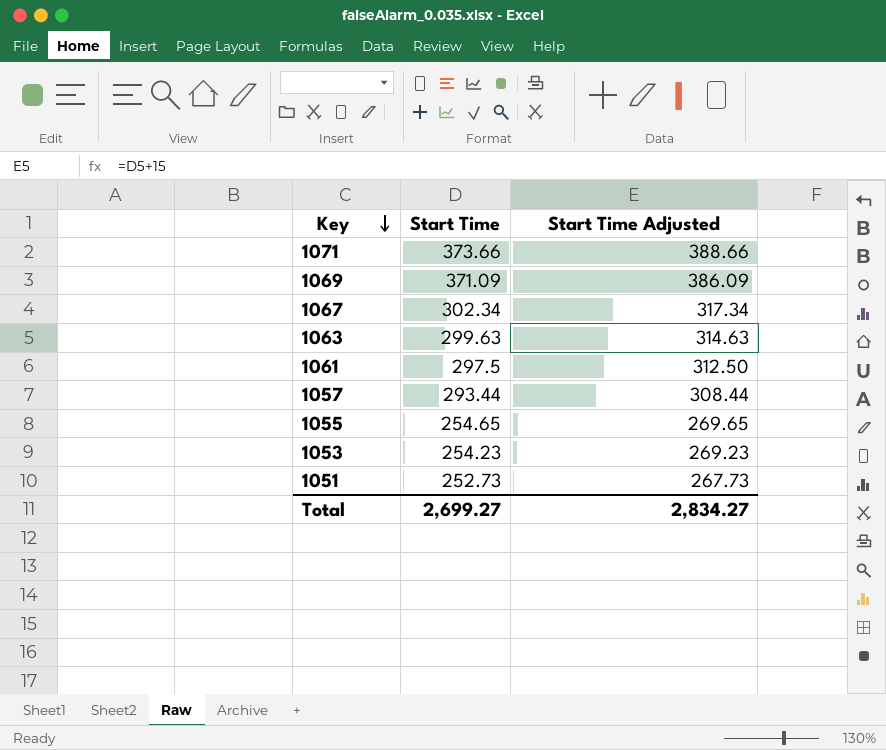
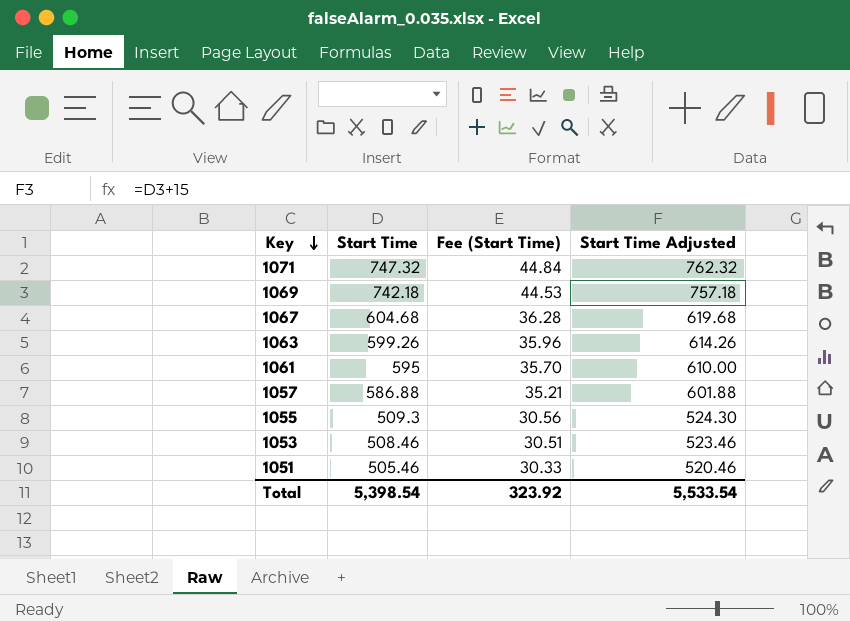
column Fee (Start Time) | formula: none -> [Start Time] * 0.06
1071 | Start Time: 373.66 -> 747.32
1071 | Start Time Adjusted: 388.66 -> 762.32
1069 | Start Time: 371.09 -> 742.18
1069 | Start Time Adjusted: 386.09 -> 757.18
1067 | Start Time: 302.34 -> 604.68
1067 | Start Time Adjusted: 317.34 -> 619.68
1063 | Start Time: 299.63 -> 599.26
1063 | Start Time Adjusted: 314.63 -> 614.26
1061 | Start Time: 297.5 -> 595
1061 | Start Time Adjusted: 312.50 -> 610.00
1057 | Start Time: 293.44 -> 586.88
1057 | Start Time Adjusted: 308.44 -> 601.88
1055 | Start Time: 254.65 -> 509.3
1055 | Start Time Adjusted: 269.65 -> 524.30
1053 | Start Time: 254.23 -> 508.46
1053 | Start Time Adjusted: 269.23 -> 523.46
1051 | Start Time: 252.73 -> 505.46
1051 | Start Time Adjusted: 267.73 -> 520.46
Total | Start Time: 2,699.27 -> 5,398.54
Total | Start Time Adjusted: 2,834.27 -> 5,533.54

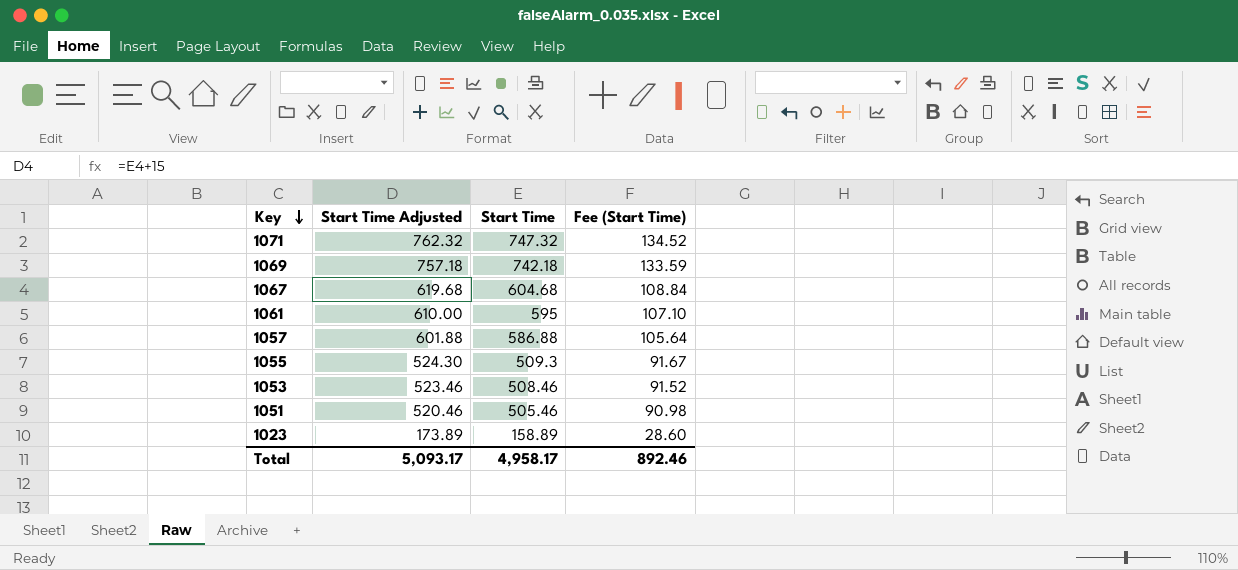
column Start Time Adjusted | position: 4 -> 2
column Fee (Start Time) | formula: [Start Time] * 0.06 -> [Start Time] * 0.18
row 1063: 599.26 | 35.96 | 614.26 -> none
row 1023: none -> 173.89 | 158.89 | 28.60
Total | Start Time Adjusted: 5,533.54 -> 5,093.17
Total | Start Time: 5,398.54 -> 4,958.17
Total | Fee (Start Time): 323.92 -> 892.46

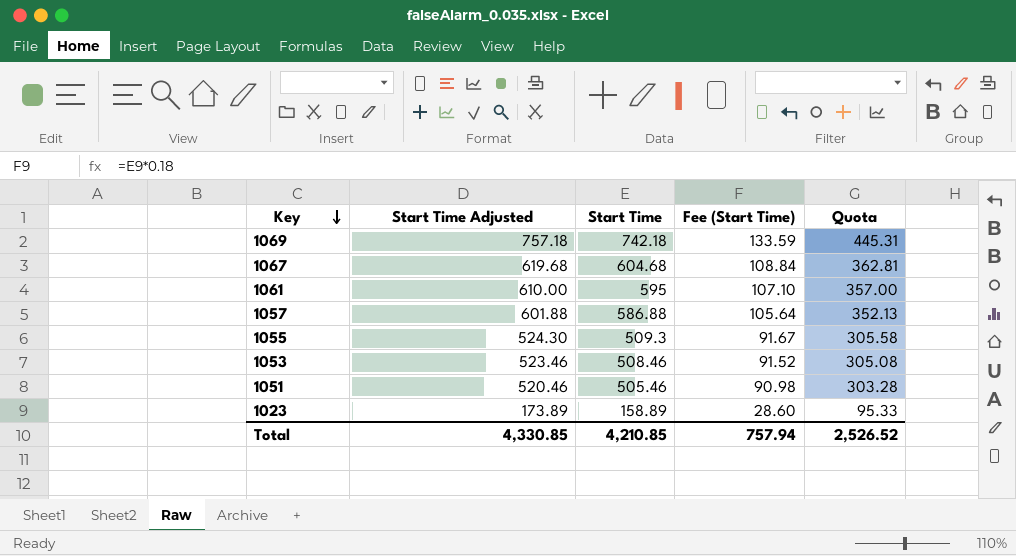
column Quota | formula: none -> [Start Time] * 0.6
row 1071: 762.32 | 747.32 | 134.52 -> none
Total | Start Time Adjusted: 5,093.17 -> 4,330.85
Total | Start Time: 4,958.17 -> 4,210.85
Total | Fee (Start Time): 892.46 -> 757.94

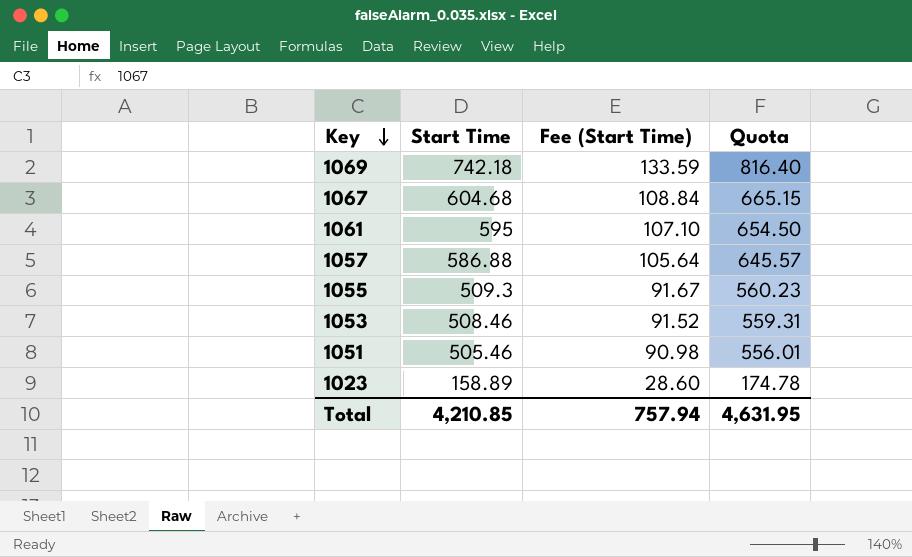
column Start Time Adjusted | formula: [Start Time] + 15 -> none
column Quota | formula: [Start Time] * 0.6 -> [Start Time] * 1.1
Total | Quota: 2,526.52 -> 4,631.95

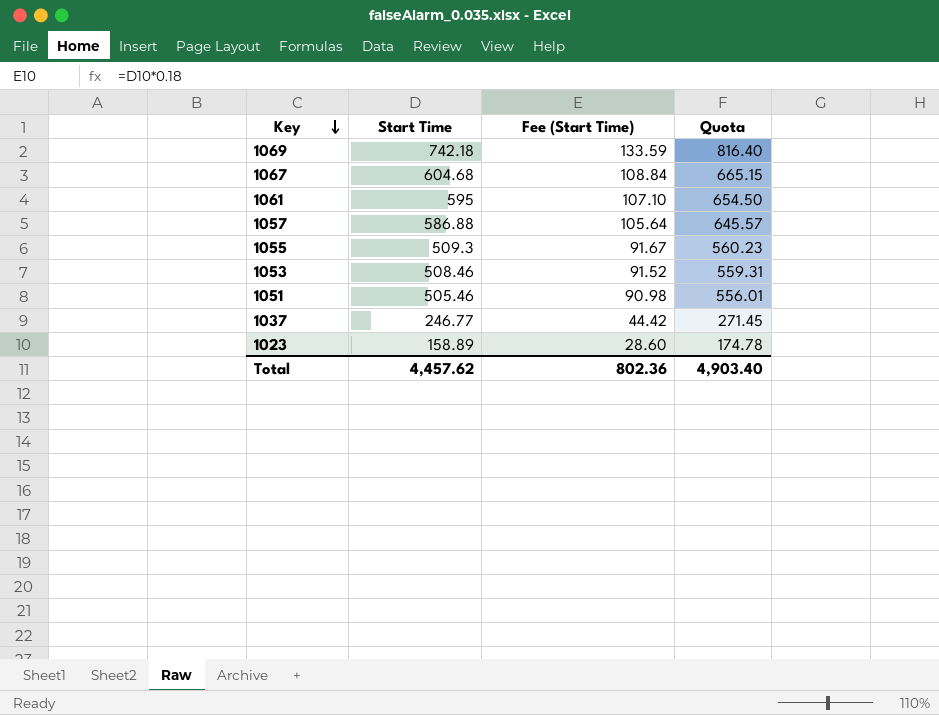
row 1037: none -> 246.77 | 44.42 | 271.45
Total | Start Time: 4,210.85 -> 4,457.62
Total | Fee (Start Time): 757.94 -> 802.36
Total | Quota: 4,631.95 -> 4,903.40

